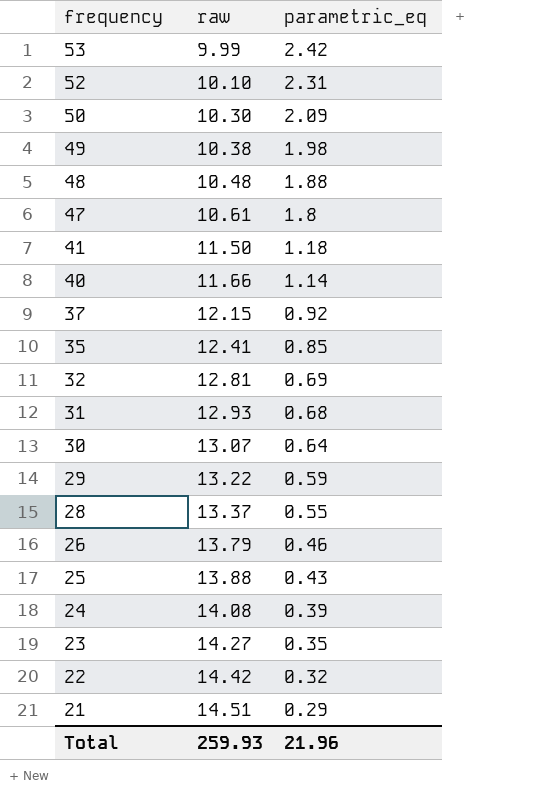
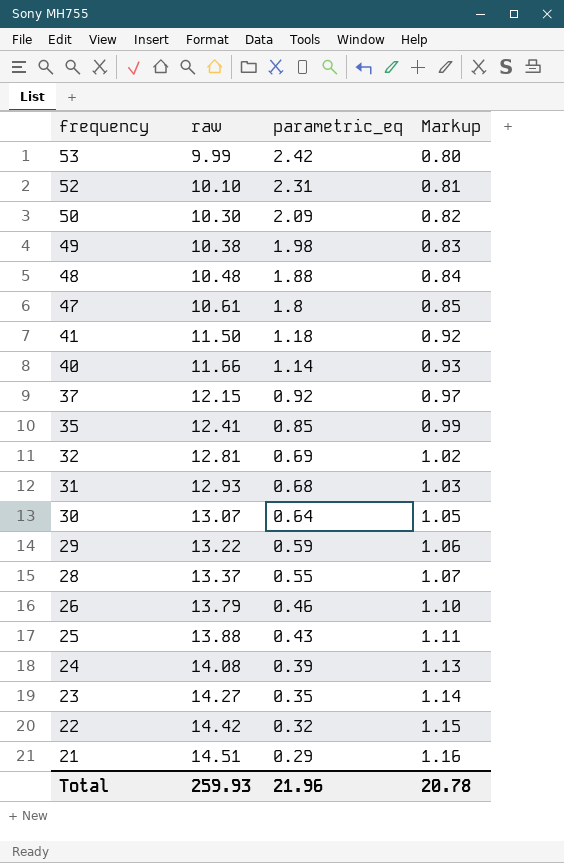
column Markup | formula: none -> [raw] * 0.08

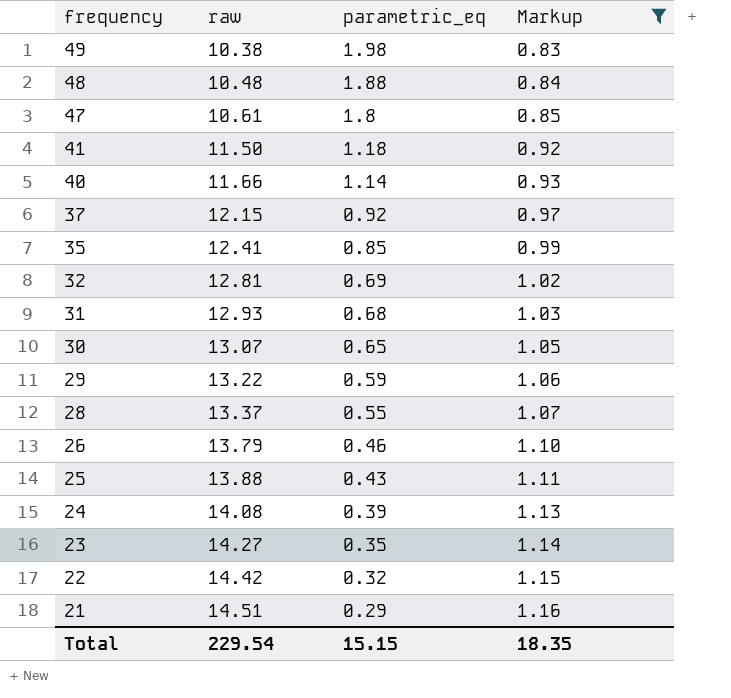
filter: none -> Markup >= 0.83
30 | parametric_eq: 0.64 -> 0.65
Total | raw: 259.93 -> 229.54
Total | parametric_eq: 21.96 -> 15.15
Total | Markup: 20.78 -> 18.35

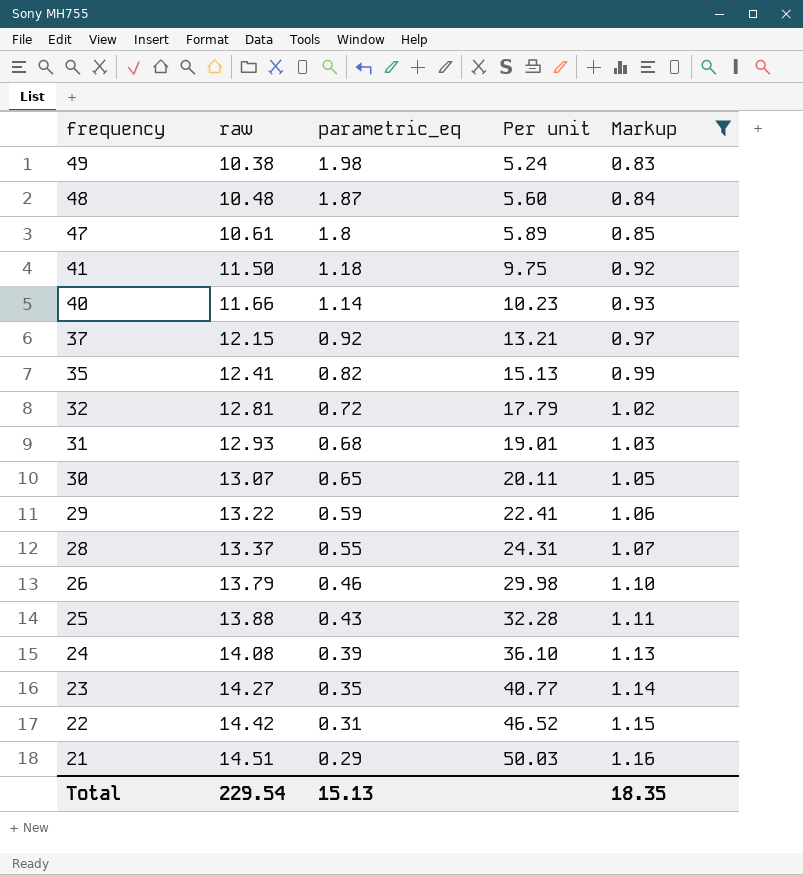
column Per unit | formula: none -> [raw] / [parametric_eq]
48 | parametric_eq: 1.88 -> 1.87
35 | parametric_eq: 0.85 -> 0.82
32 | parametric_eq: 0.69 -> 0.72
22 | parametric_eq: 0.32 -> 0.31
Total | parametric_eq: 15.15 -> 15.13

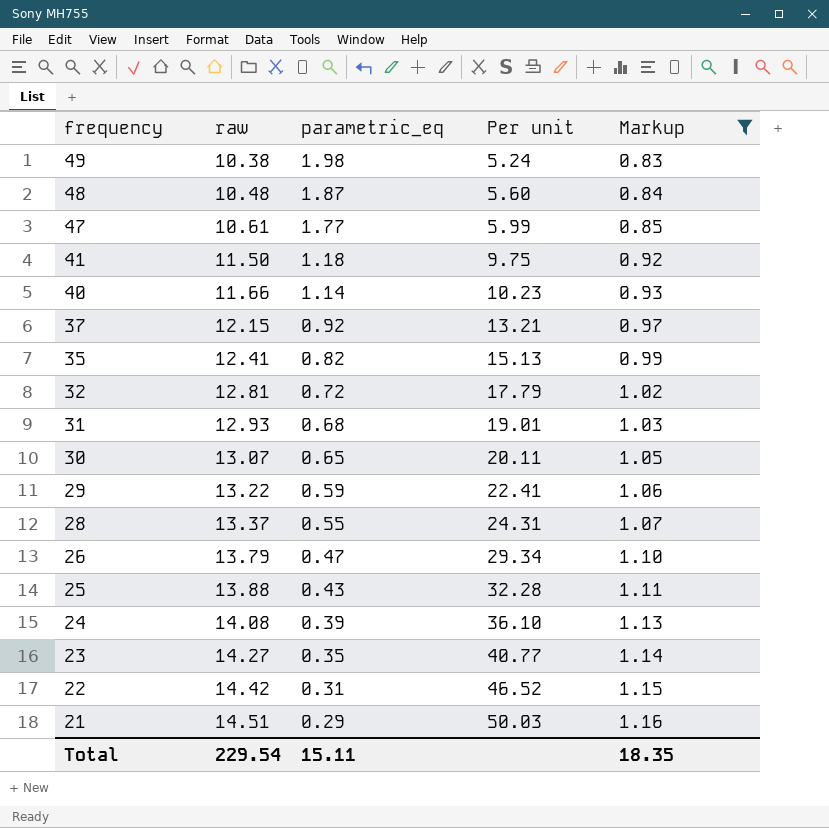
47 | parametric_eq: 1.8 -> 1.77
47 | Per unit: 5.89 -> 5.99
26 | parametric_eq: 0.46 -> 0.47
26 | Per unit: 29.98 -> 29.34
Total | parametric_eq: 15.13 -> 15.11

